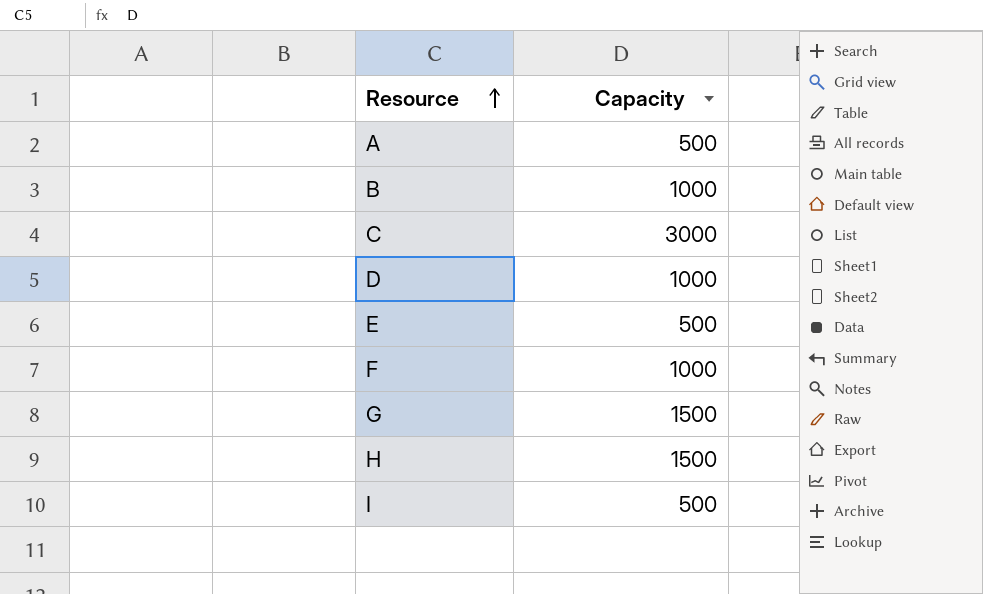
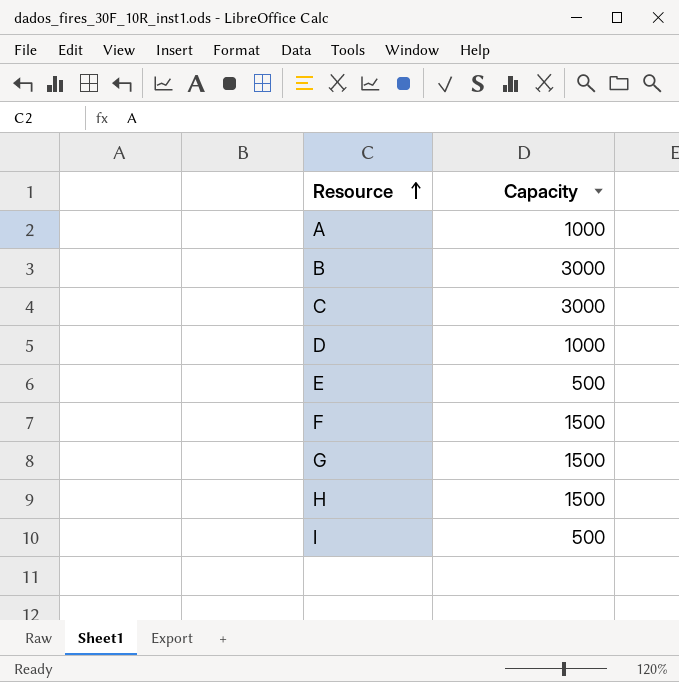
A | Capacity: 500 -> 1000
B | Capacity: 1000 -> 3000
F | Capacity: 1000 -> 1500

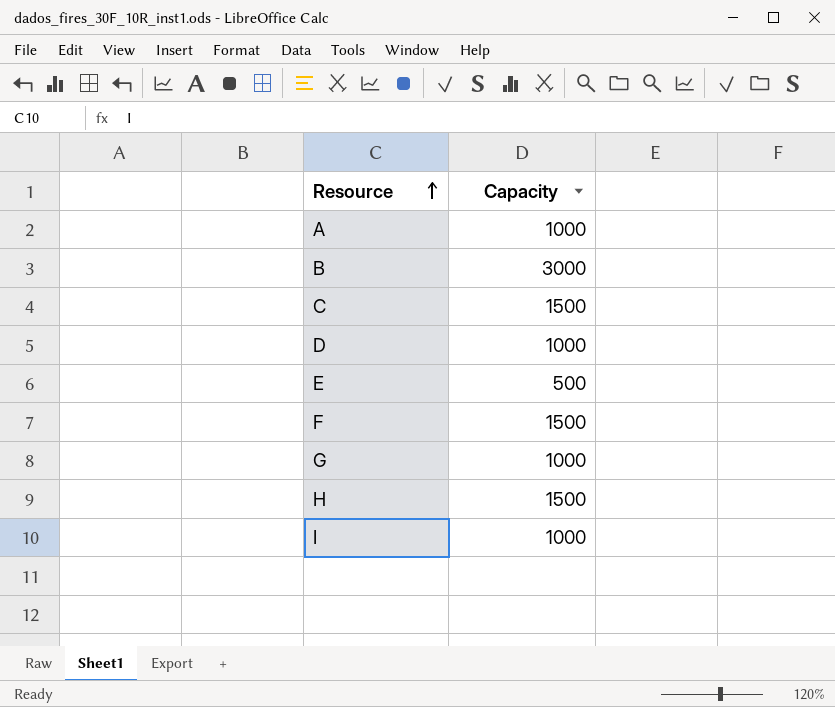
C | Capacity: 3000 -> 1500
G | Capacity: 1500 -> 1000
I | Capacity: 500 -> 1000

